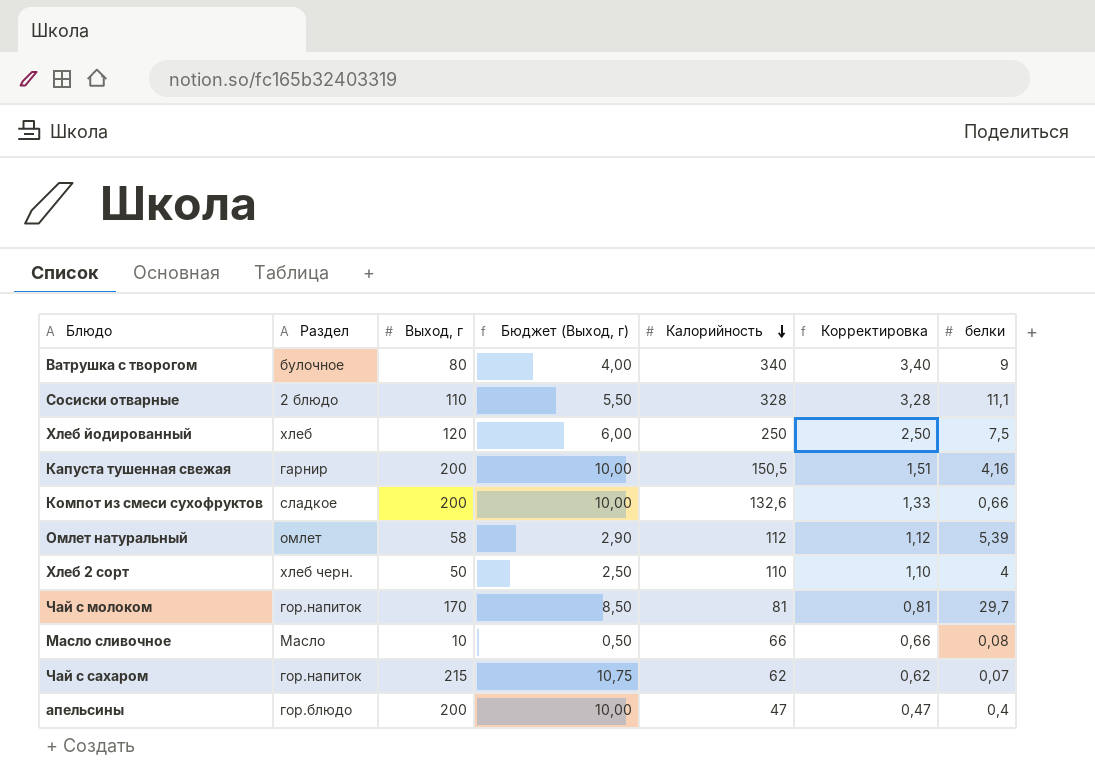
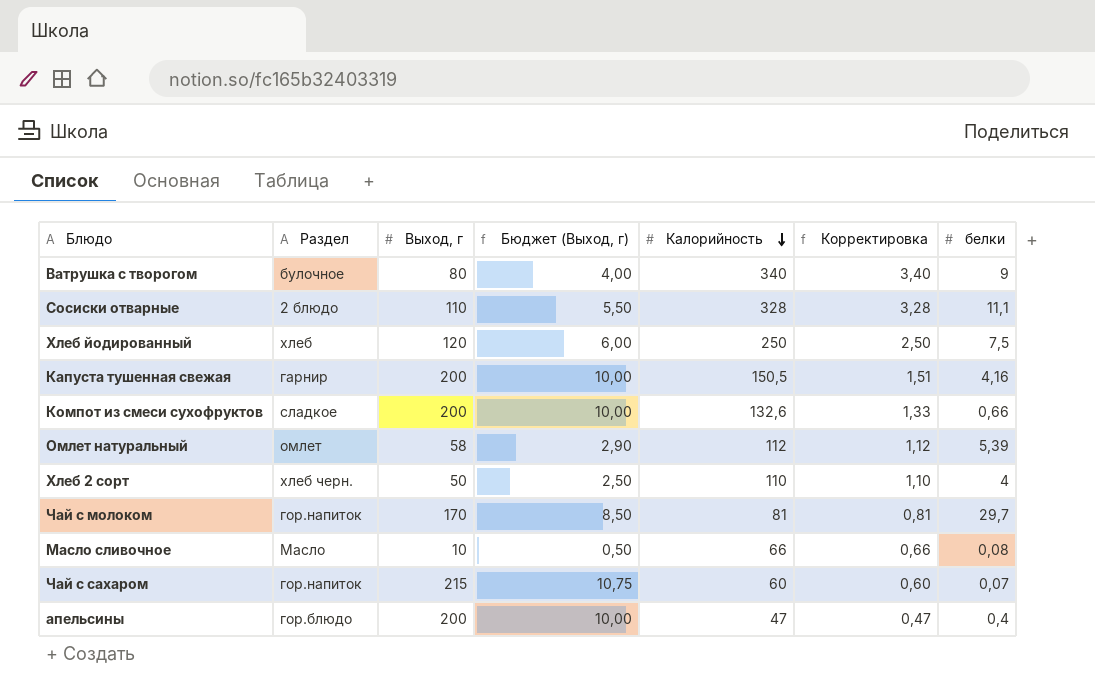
Чай с сахаром | Калорийность: 62 -> 60
Чай с сахаром | Корректировка: 0,62 -> 0,60

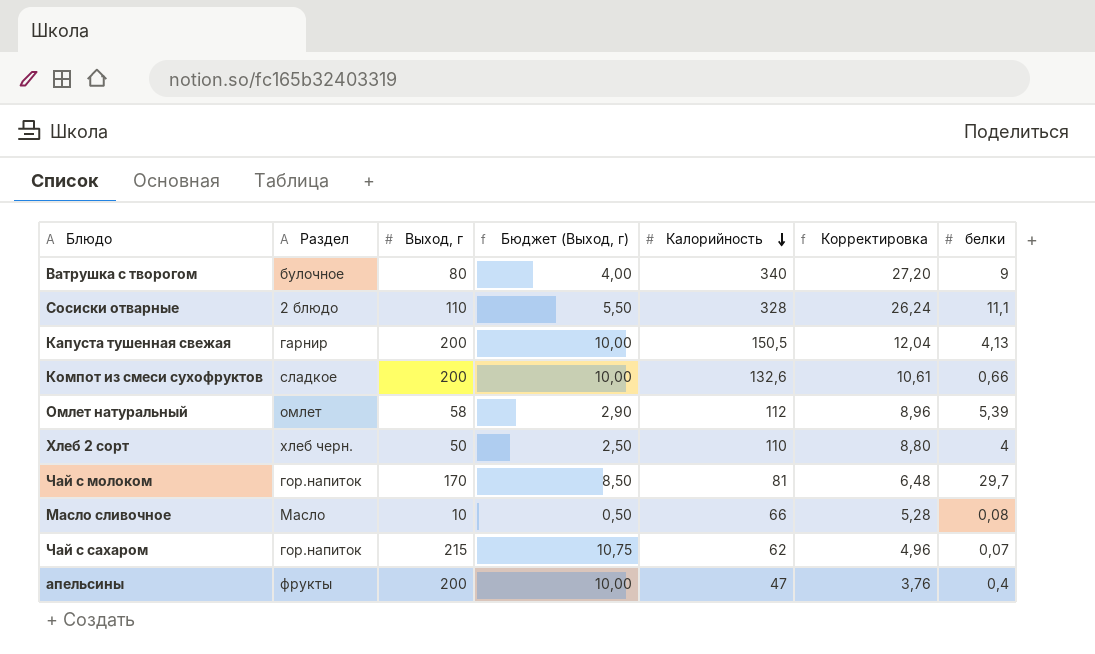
column Корректировка | formula: [Калорийность] * 0,01 -> [Калорийность] * 0,08
row Хлеб йодированный: хлеб | 120 | 6,00 | 250 | 2,50 | 7,5 -> none
Капуста тушенная свежая | белки: 4,16 -> 4,13
Чай с сахаром | Калорийность: 60 -> 62
апельсины | Раздел: гор.блюдо -> фрукты

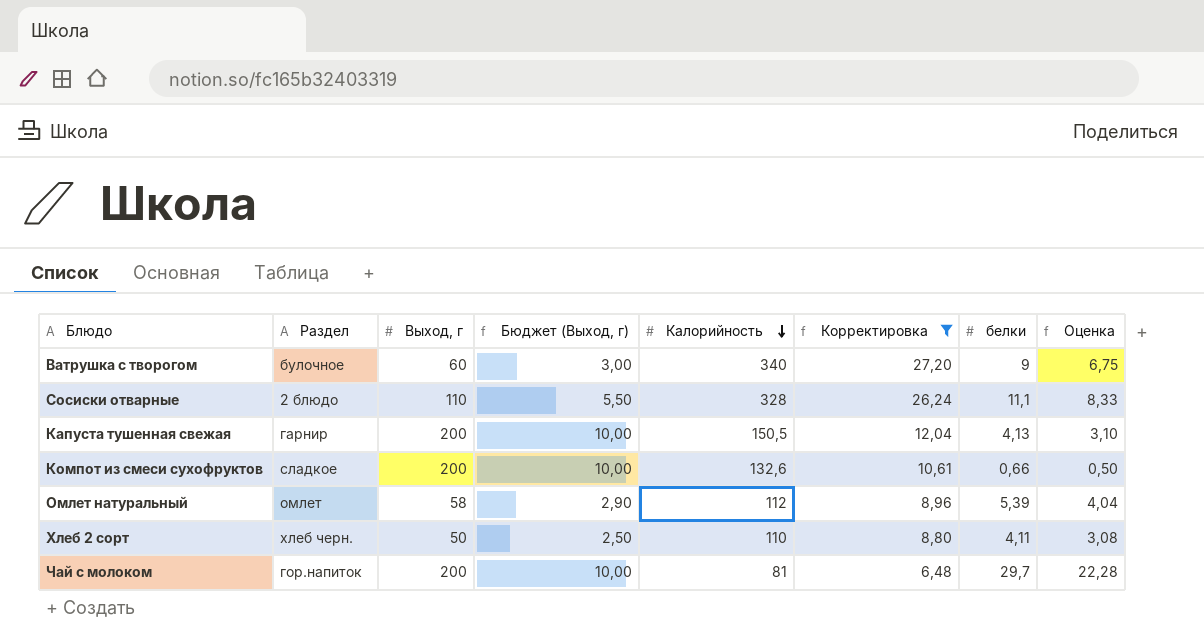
filter: none -> Корректировка >= 6,48
column Оценка | formula: none -> [белки] * 0,75
Ватрушка с творогом | Выход, г: 80 -> 60
Ватрушка с творогом | Бюджет (Выход, г): 4,00 -> 3,00
Хлеб 2 сорт | белки: 4 -> 4,11
Чай с молоком | Выход, г: 170 -> 200
Чай с молоком | Бюджет (Выход, г): 8,50 -> 10,00

